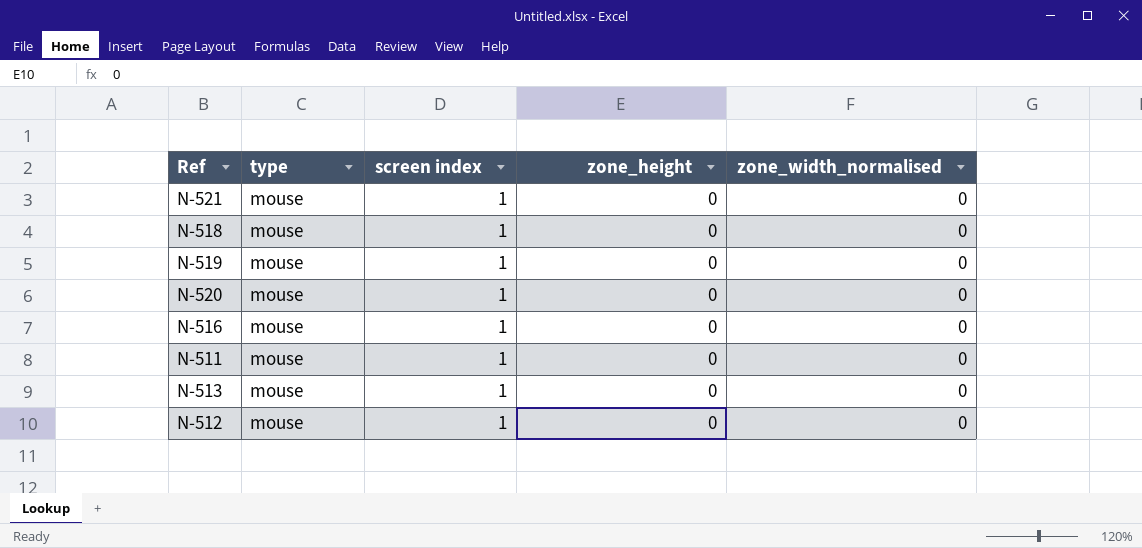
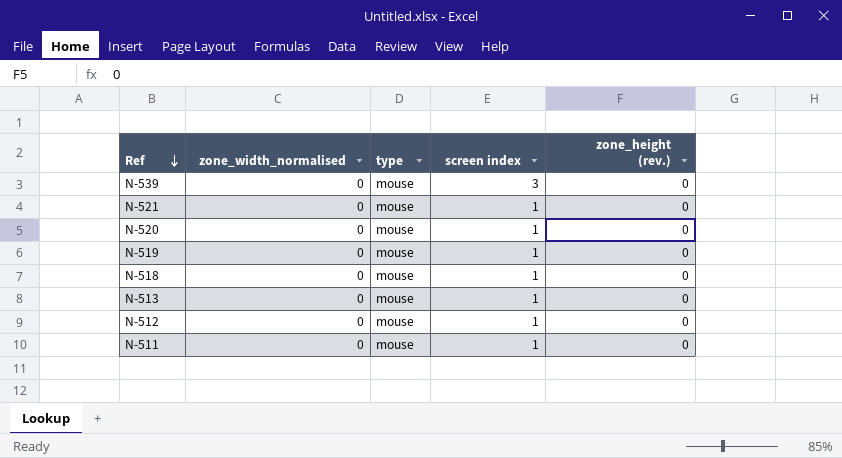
row order: none -> Ref descending
column zone_width_normalised | position: 5 -> 2
column name: zone_height -> zone_height (rev.)
row N-516: mouse | 1 | 0 | 0 -> none
row N-539: none -> 0 | mouse | 3 | 0

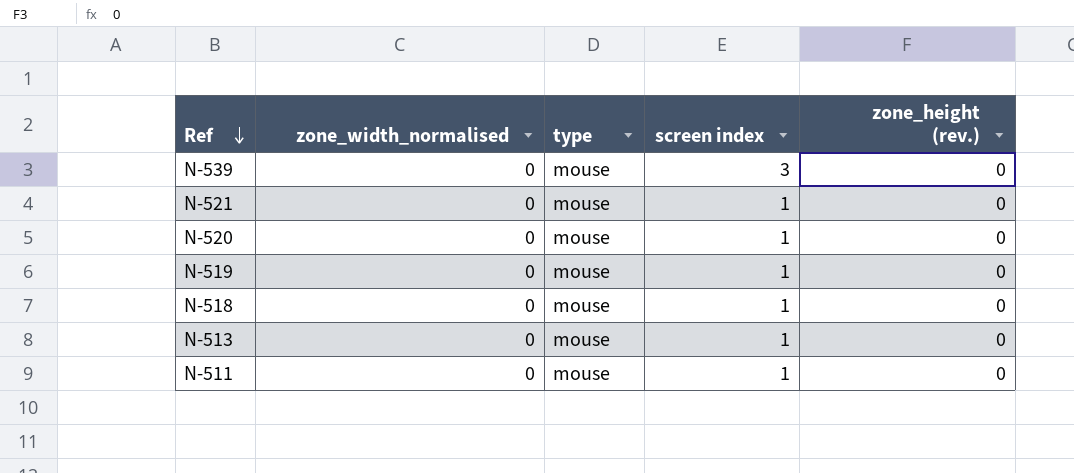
row N-512: 0 | mouse | 1 | 0 -> none

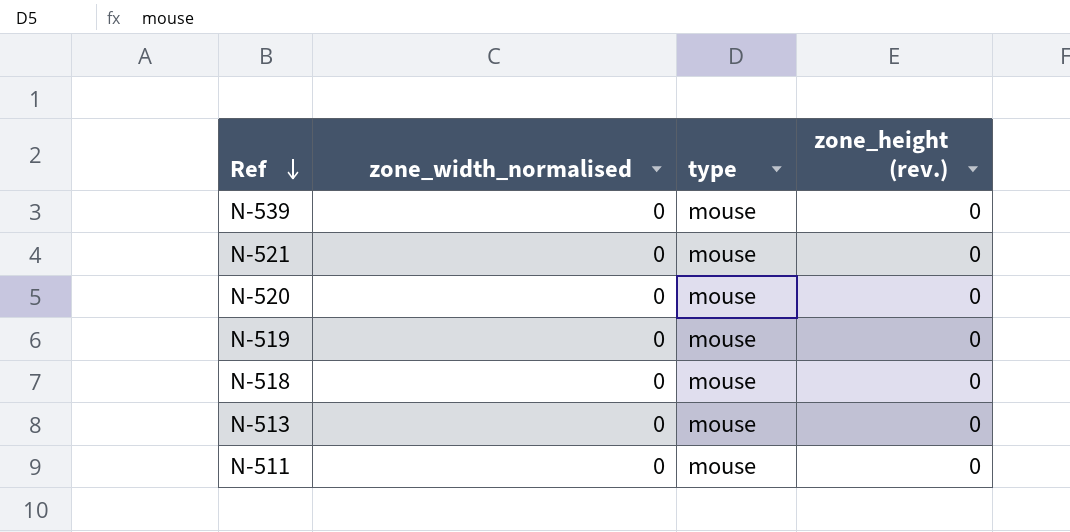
column screen index | position: 4 -> none

